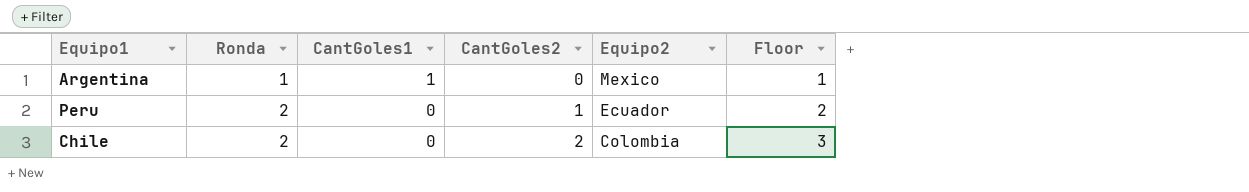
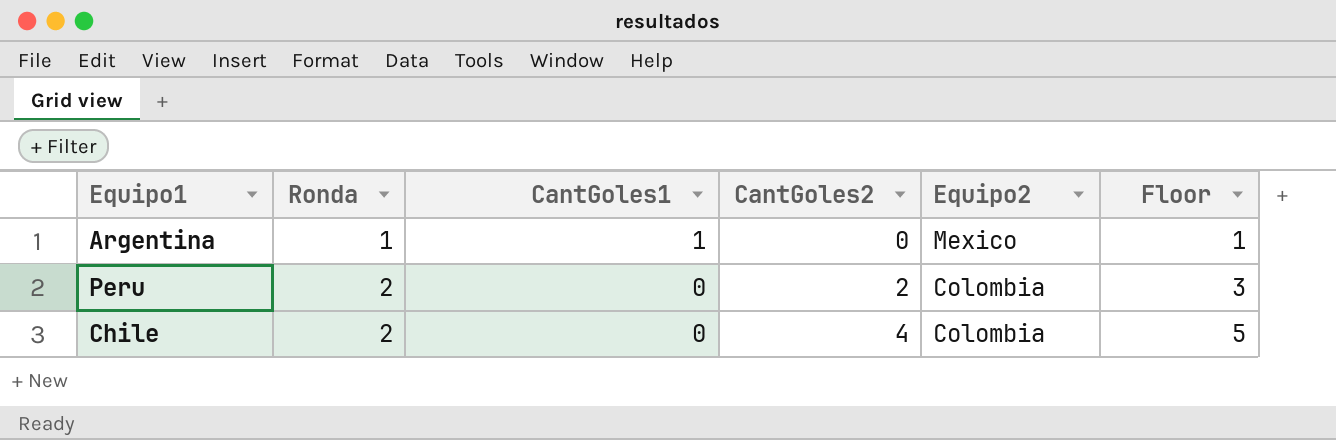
Peru | CantGoles2: 1 -> 2
Peru | Equipo2: Ecuador -> Colombia
Peru | Floor: 2 -> 3
Chile | CantGoles2: 2 -> 4
Chile | Floor: 3 -> 5

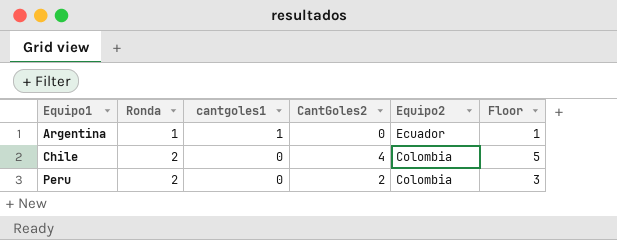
row order: Ronda ascending -> Equipo1 ascending
column name: CantGoles1 -> cantgoles1
Argentina | Equipo2: Mexico -> Ecuador

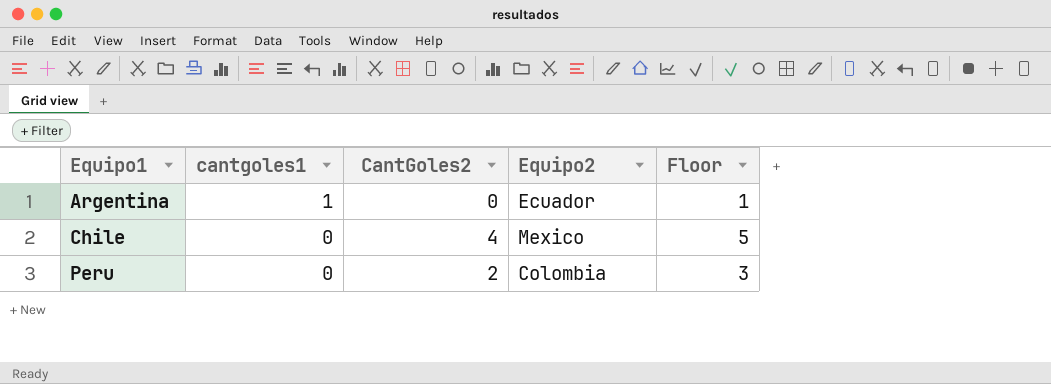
column Ronda | position: 2 -> none
Chile | Equipo2: Colombia -> Mexico

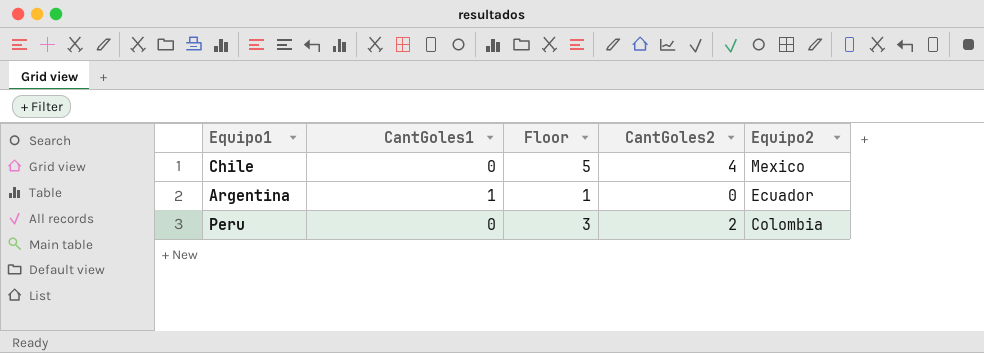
row order: Equipo1 ascending -> Equipo2 descending
column name: cantgoles1 -> CantGoles1
column Floor | position: 5 -> 3

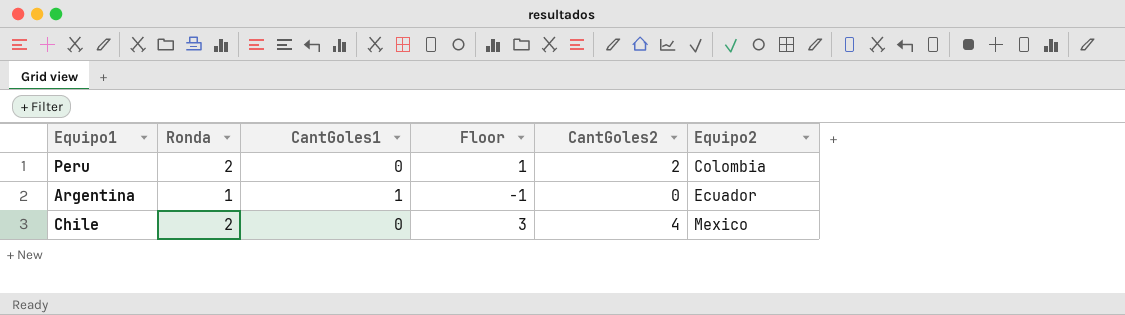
row order: Equipo2 descending -> Equipo2 ascending
column Ronda | position: none -> 2
column Floor | formula: [CantGoles2] + 1 -> [CantGoles2] - 1

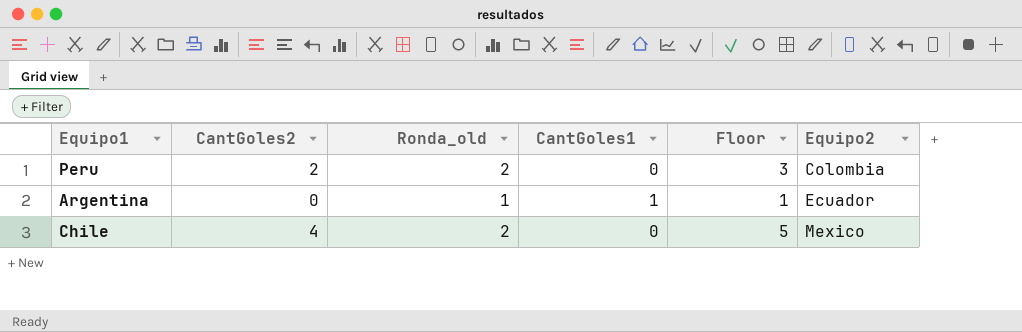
column CantGoles2 | position: 5 -> 2
column name: Ronda -> Ronda_old
column Floor | formula: [CantGoles2] - 1 -> [CantGoles2] + 1

